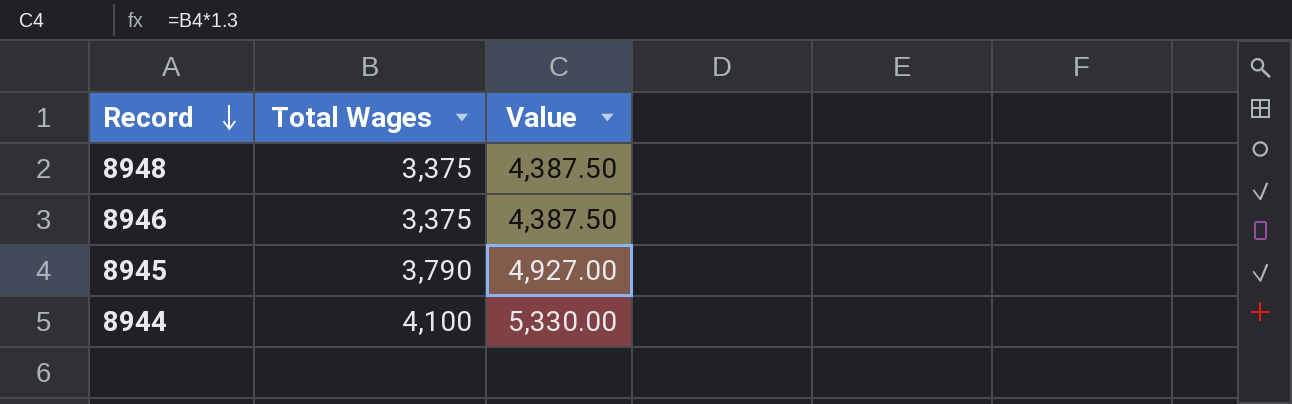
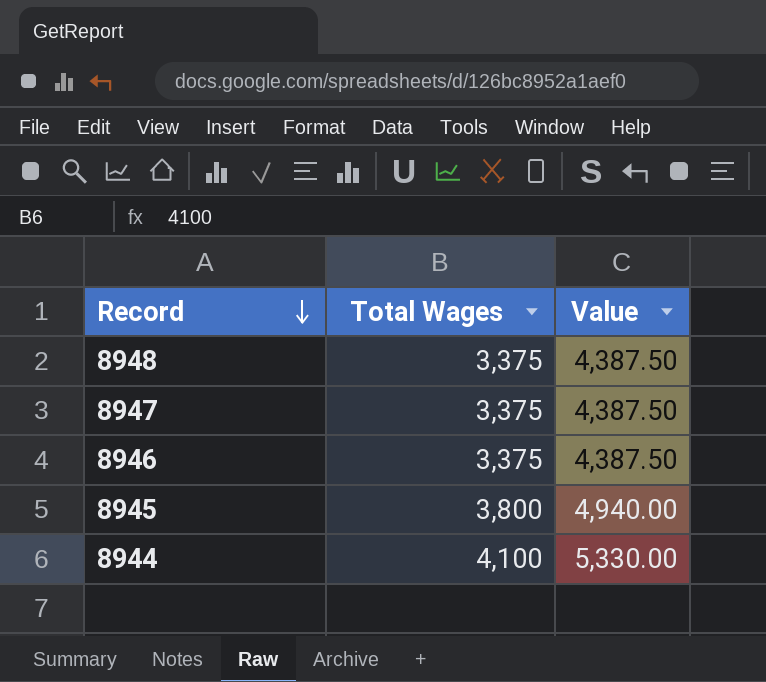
row 8947: none -> 3,375 | 4,387.50
8945 | Total Wages: 3,790 -> 3,800
8945 | Value: 4,927.00 -> 4,940.00

